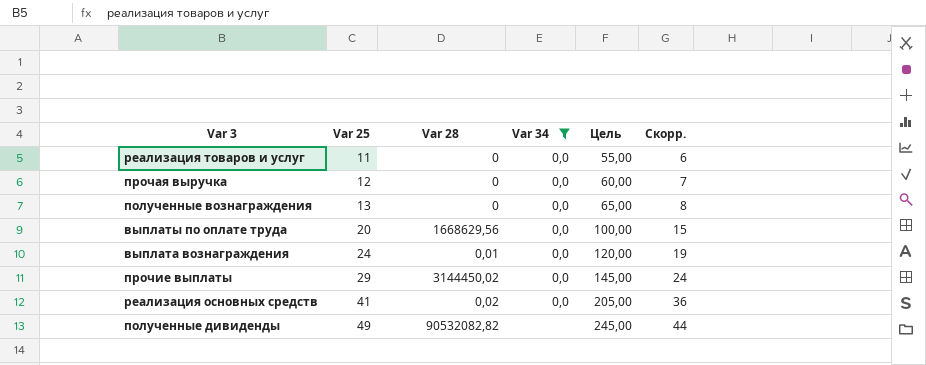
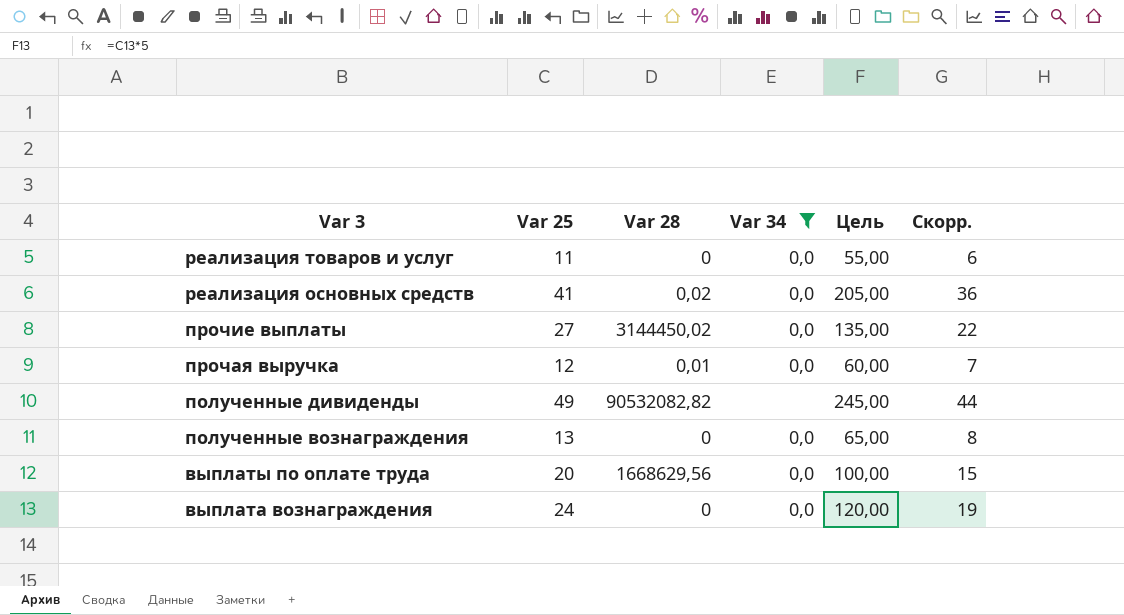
row order: Var 25 ascending -> Var 3 descending
прочие выплаты | Var 25: 29 -> 27
прочие выплаты | Цель: 145,00 -> 135,00
прочие выплаты | Скорр.: 24 -> 22
прочая выручка | Var 28: 0 -> 0,01
выплата вознаграждения | Var 28: 0,01 -> 0

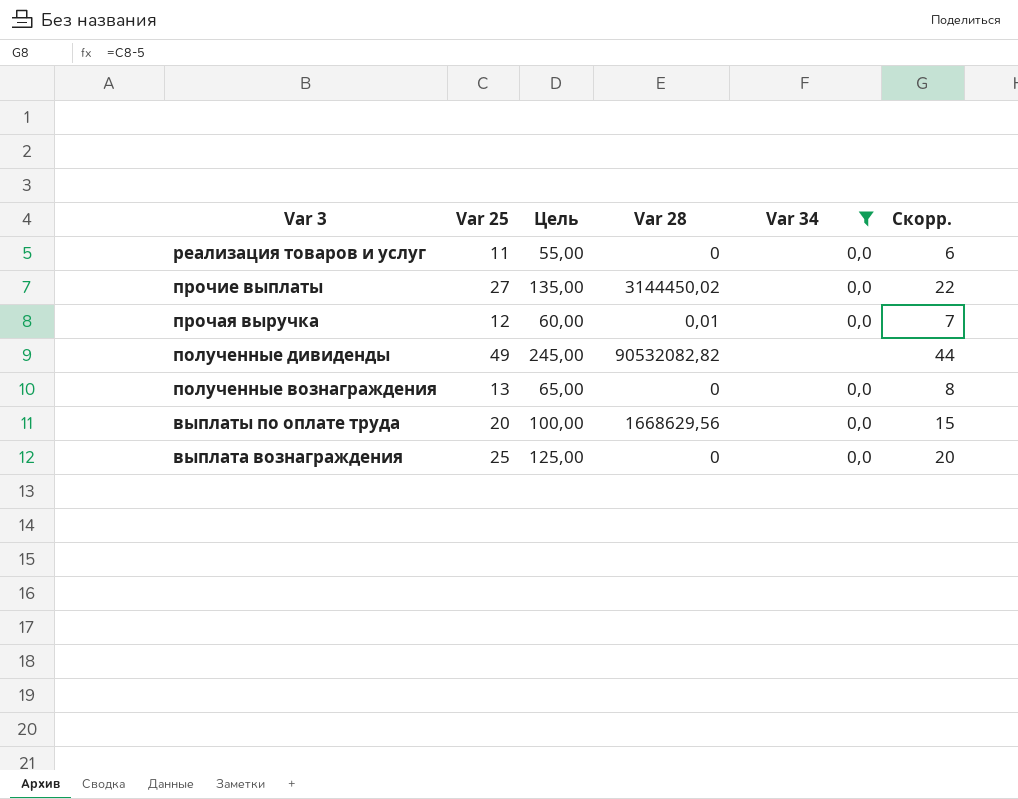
column Цель | position: 5 -> 3
row реализация основных средств: 41 | 0,02 | 0,0 | 205,00 | 36 -> none
выплата вознаграждения | Var 25: 24 -> 25
выплата вознаграждения | Цель: 120,00 -> 125,00
выплата вознаграждения | Скорр.: 19 -> 20

